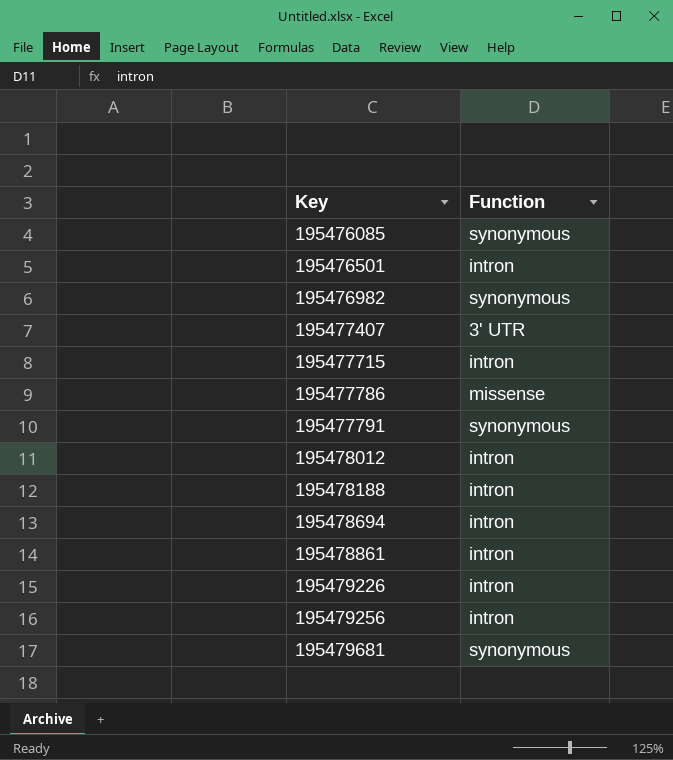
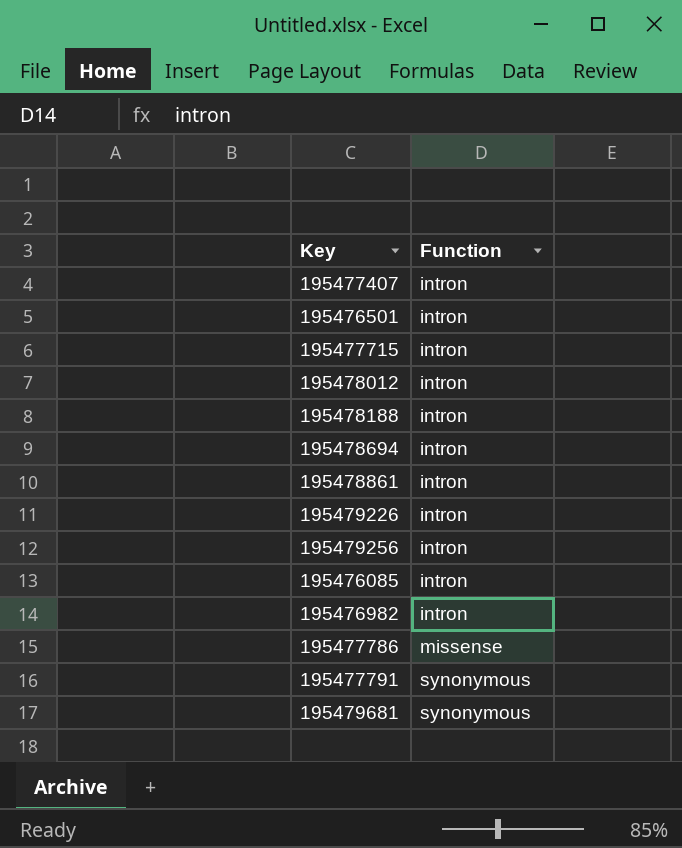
row order: Key ascending -> Function ascending
195477407 | Function: 3' UTR -> intron
195476085 | Function: synonymous -> intron
195476982 | Function: synonymous -> intron

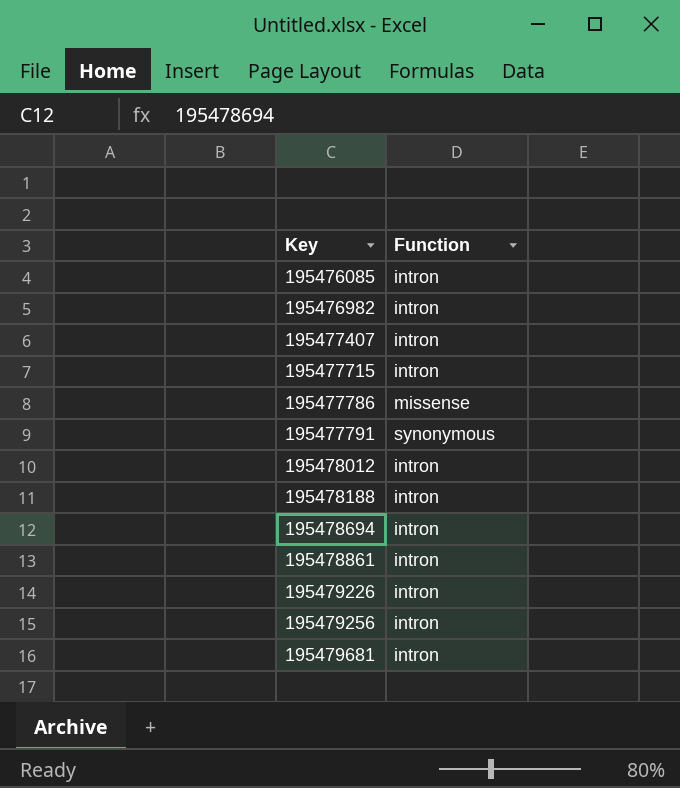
row order: Function ascending -> Key ascending
row 195476501: intron -> none
195479681 | Function: synonymous -> intron

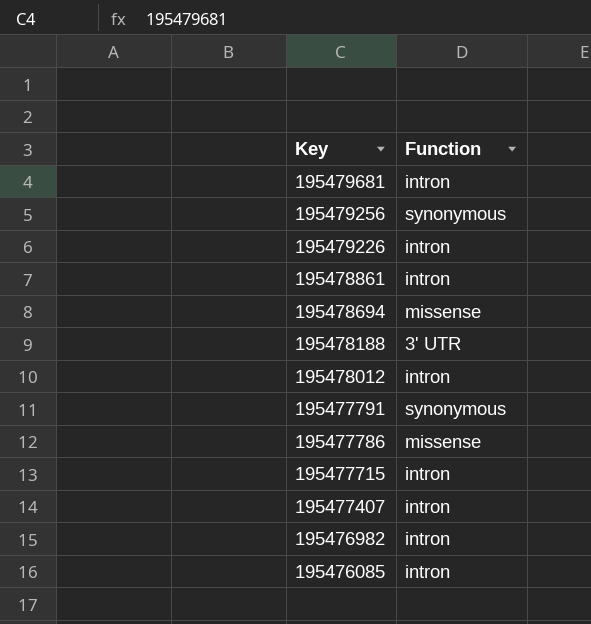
row order: Key ascending -> Key descending
195479256 | Function: intron -> synonymous
195478694 | Function: intron -> missense
195478188 | Function: intron -> 3' UTR

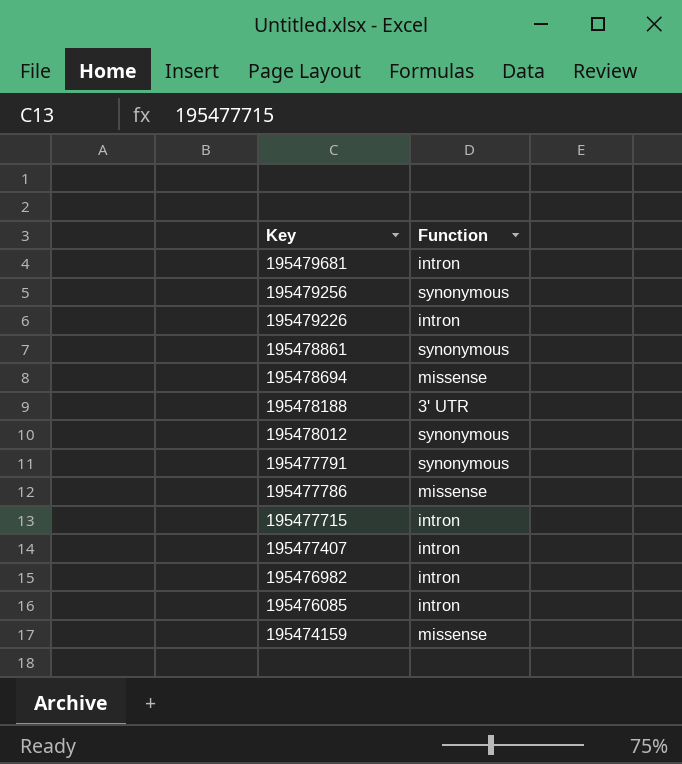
195478861 | Function: intron -> synonymous
195478012 | Function: intron -> synonymous
row 195474159: none -> missense

